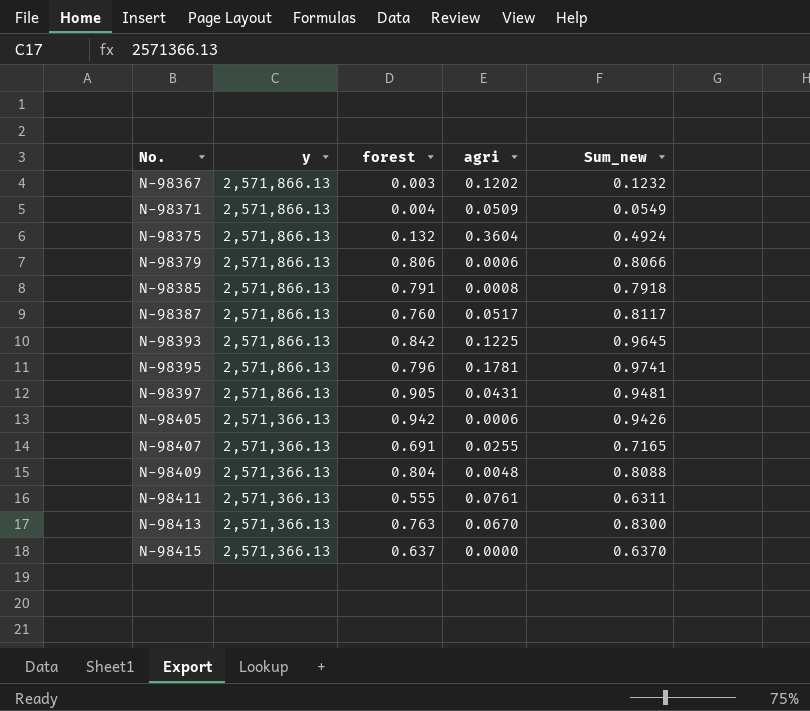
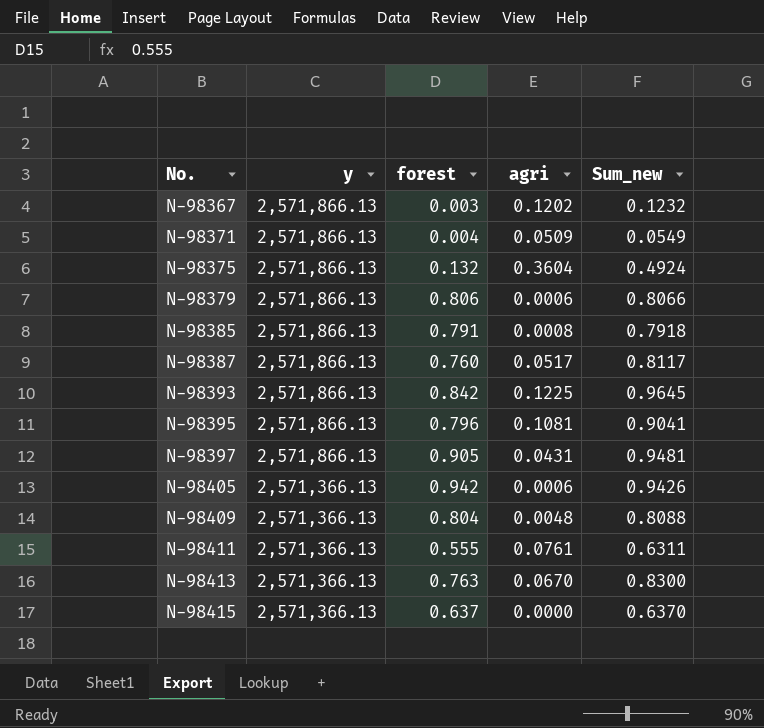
row N-98407: 2,571,366.13 | 0.691 | 0.0255 | 0.7165 -> none
N-98395 | agri: 0.1781 -> 0.1081
N-98395 | Sum_new: 0.9741 -> 0.9041

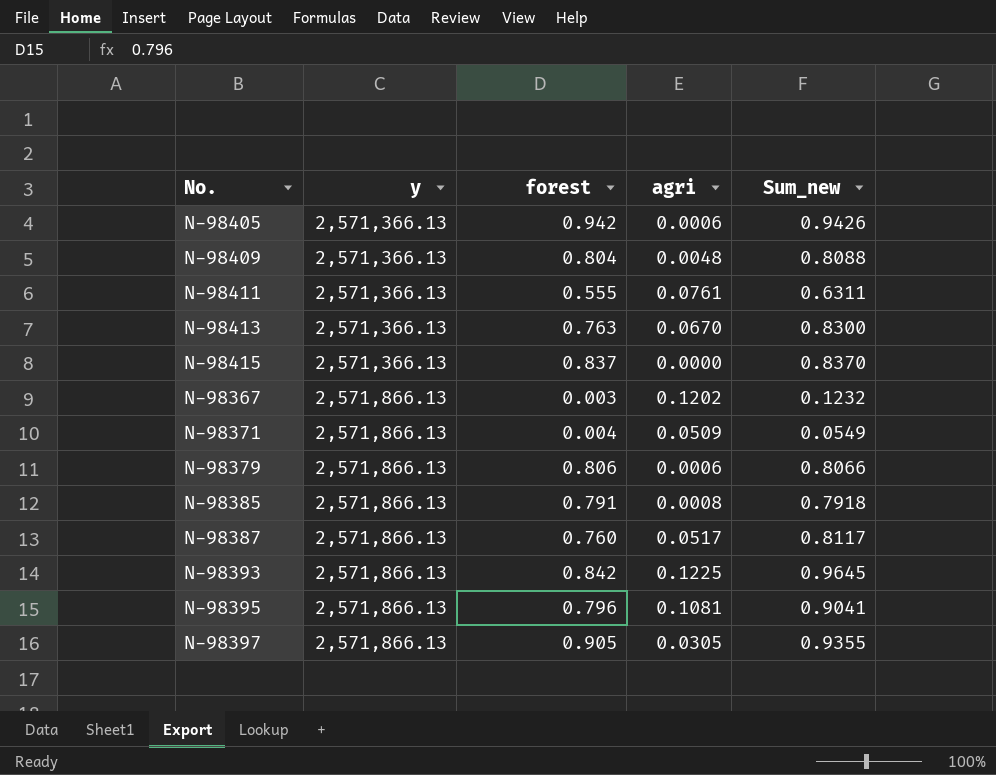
row order: No. ascending -> y ascending
row N-98375: 2,571,866.13 | 0.132 | 0.3604 | 0.4924 -> none
N-98415 | forest: 0.637 -> 0.837
N-98415 | Sum_new: 0.6370 -> 0.8370
N-98397 | agri: 0.0431 -> 0.0305
N-98397 | Sum_new: 0.9481 -> 0.9355

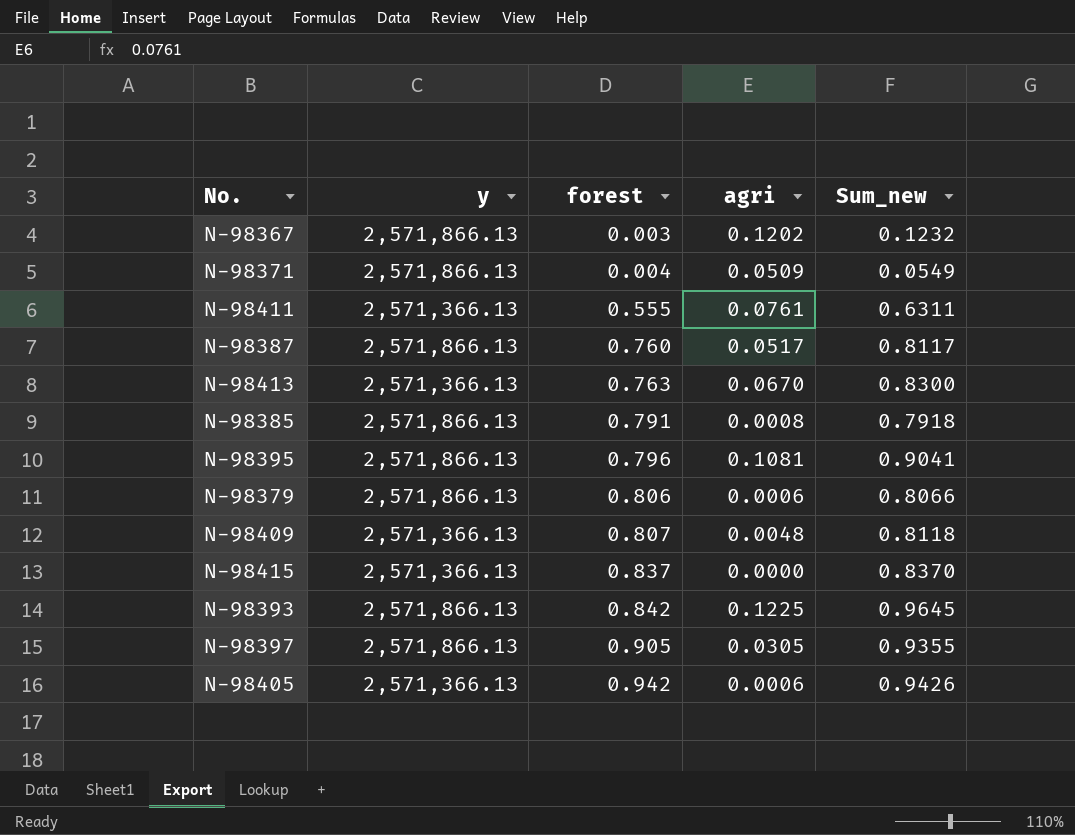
row order: y ascending -> forest ascending
N-98409 | forest: 0.804 -> 0.807
N-98409 | Sum_new: 0.8088 -> 0.8118

